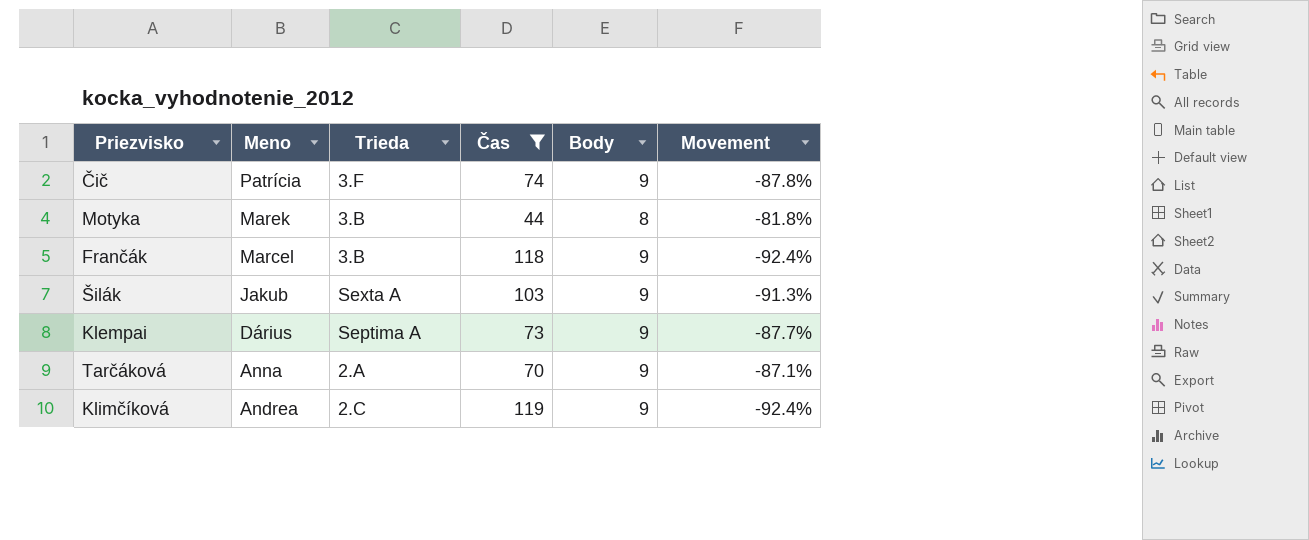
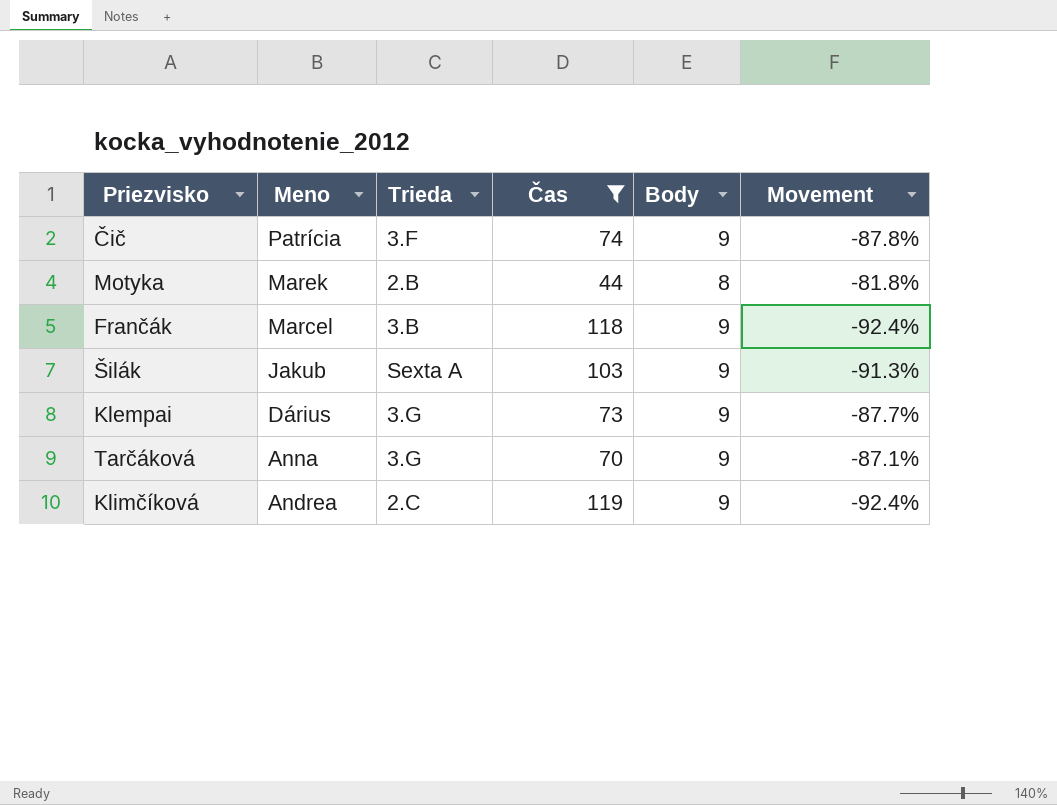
Motyka | Trieda: 3.B -> 2.B
Klempai | Trieda: Septima A -> 3.G
Tarčáková | Trieda: 2.A -> 3.G

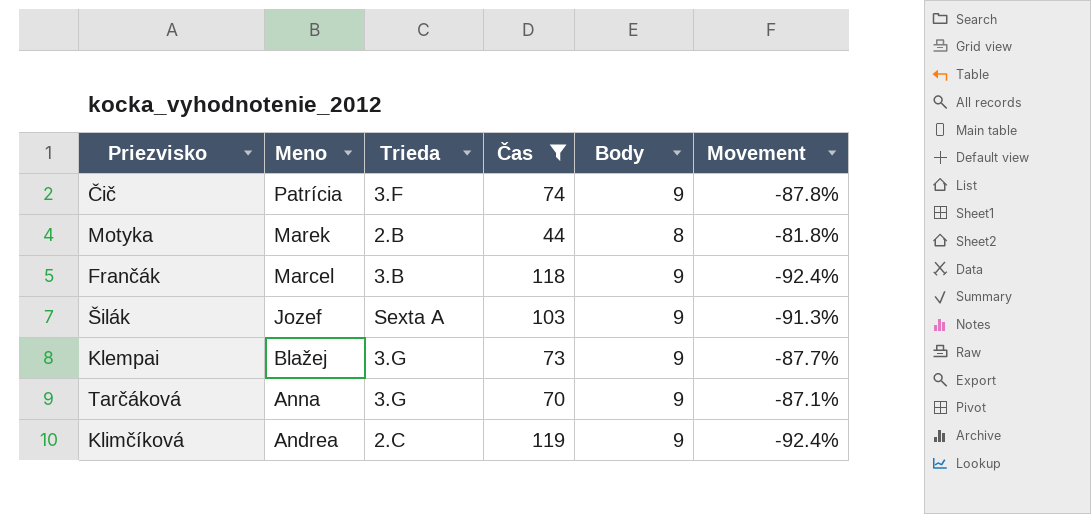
Šilák | Meno: Jakub -> Jozef
Klempai | Meno: Dárius -> Blažej

